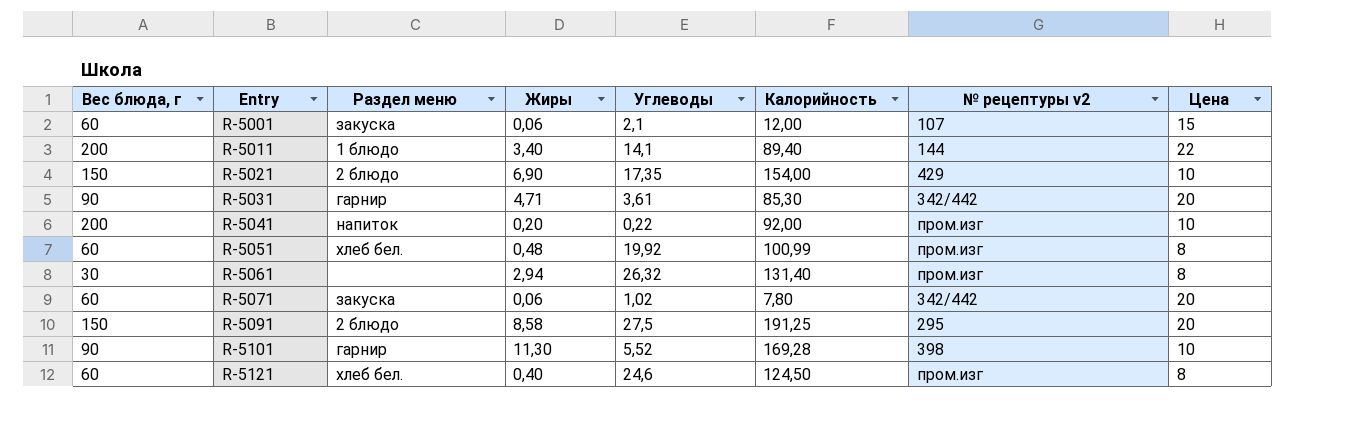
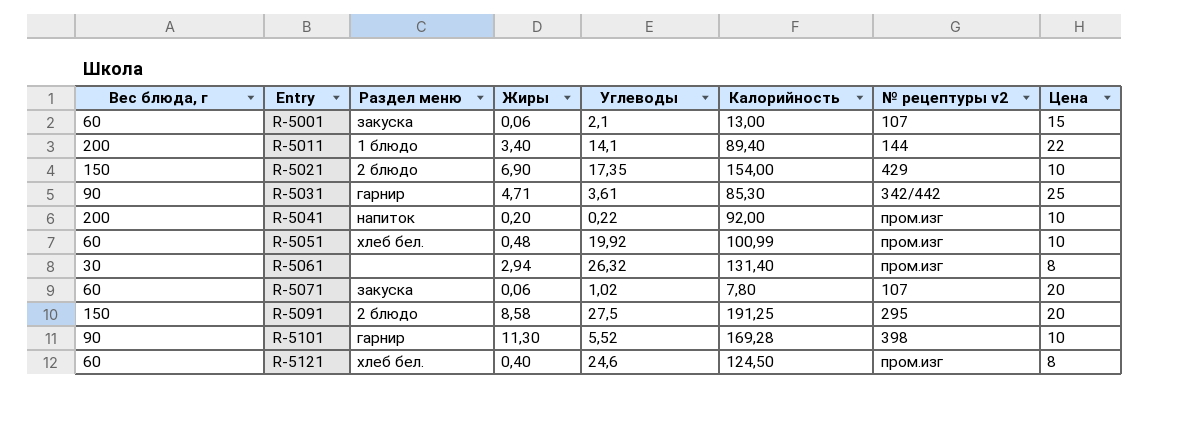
R-5001 | Калорийность: 12,00 -> 13,00
R-5031 | Цена: 20 -> 25
R-5051 | Цена: 8 -> 10
R-5071 | № рецептуры v2: 342/442 -> 107

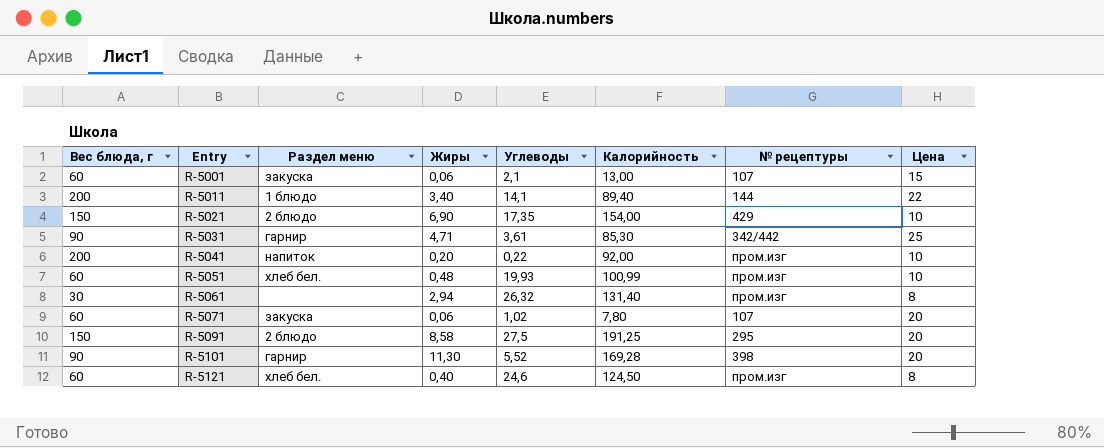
column name: № рецептуры v2 -> № рецептуры
R-5051 | Углеводы: 19,92 -> 19,93
R-5101 | Цена: 10 -> 20

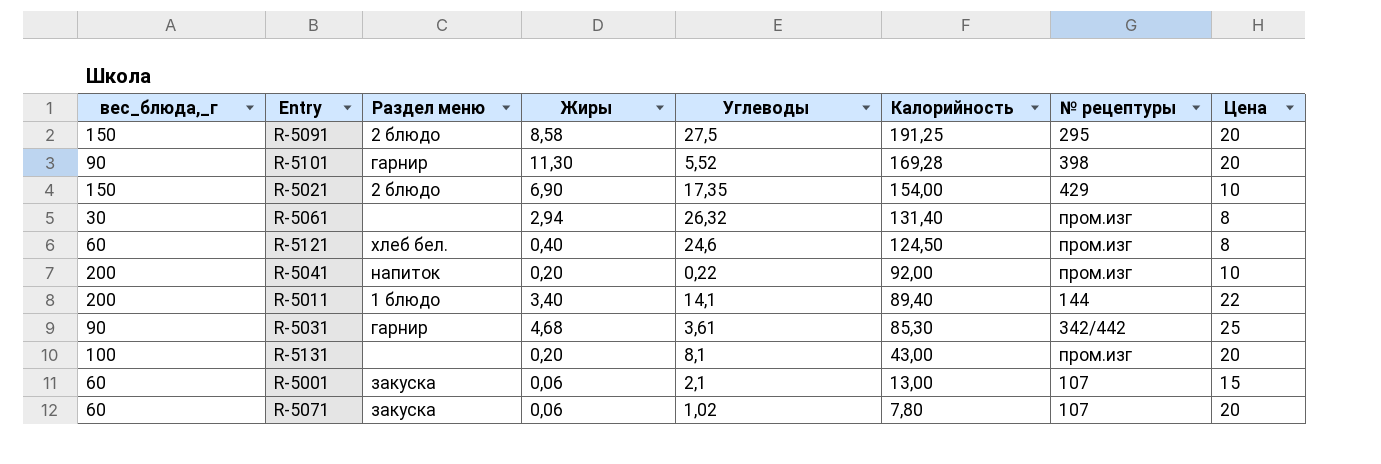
row order: Entry ascending -> Калорийность descending
column name: Вес блюда, г -> вес_блюда,_г
row R-5051: 60 | хлеб бел. | 0,48 | 19,93 | 100,99 | пром.изг | 10 -> none
R-5031 | Жиры: 4,71 -> 4,68
row R-5131: none -> 100 | none | 0,20 | 8,1 | 43,00 | пром.изг | 20

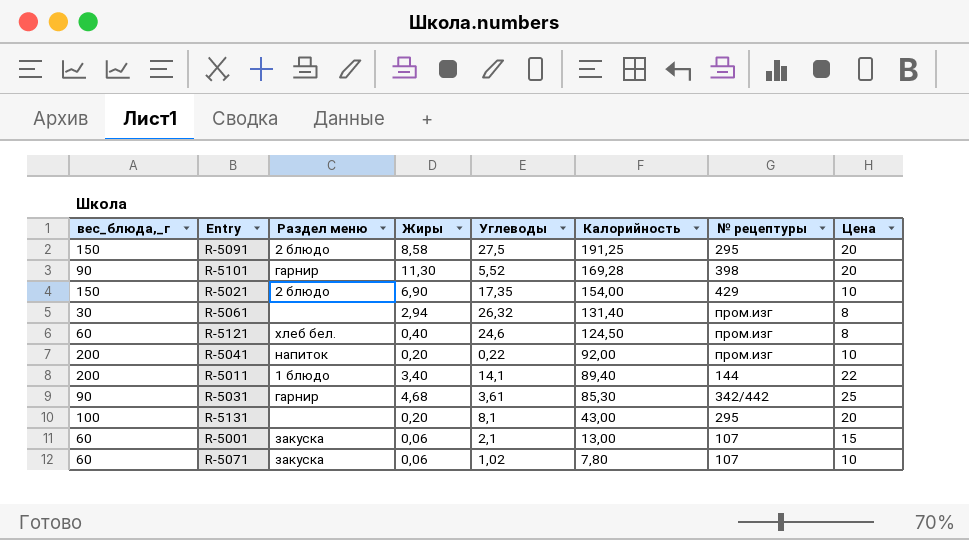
R-5131 | № рецептуры: пром.изг -> 295
R-5071 | Цена: 20 -> 10

